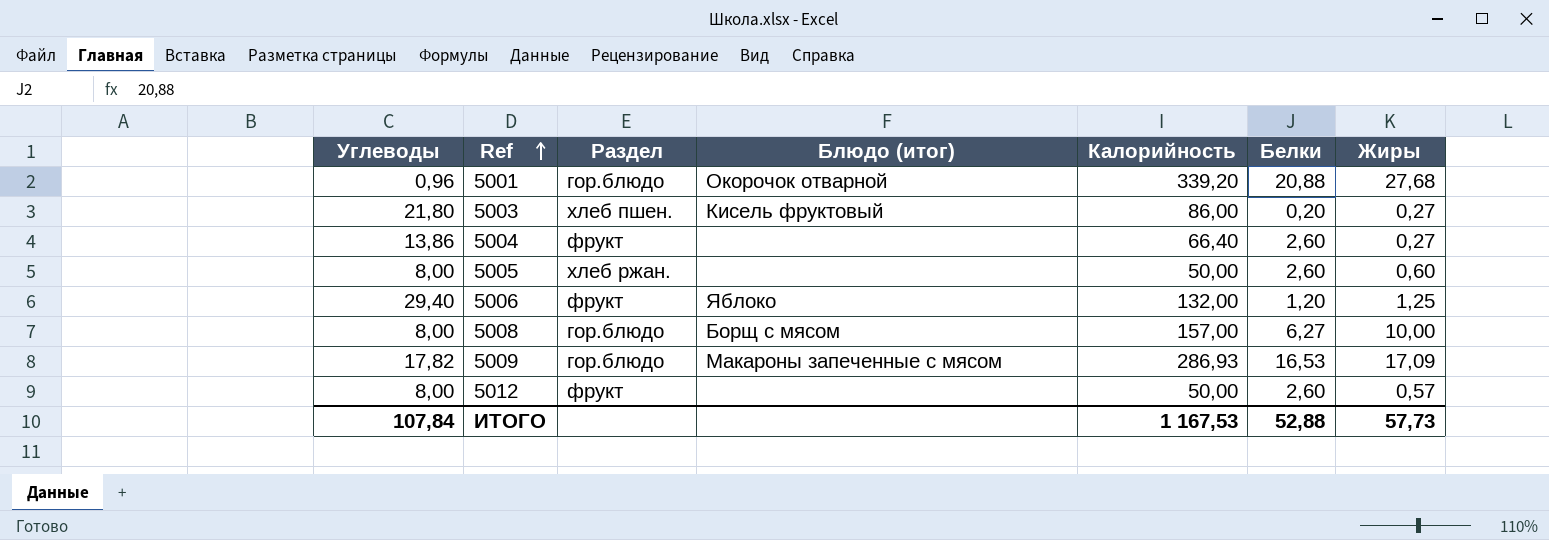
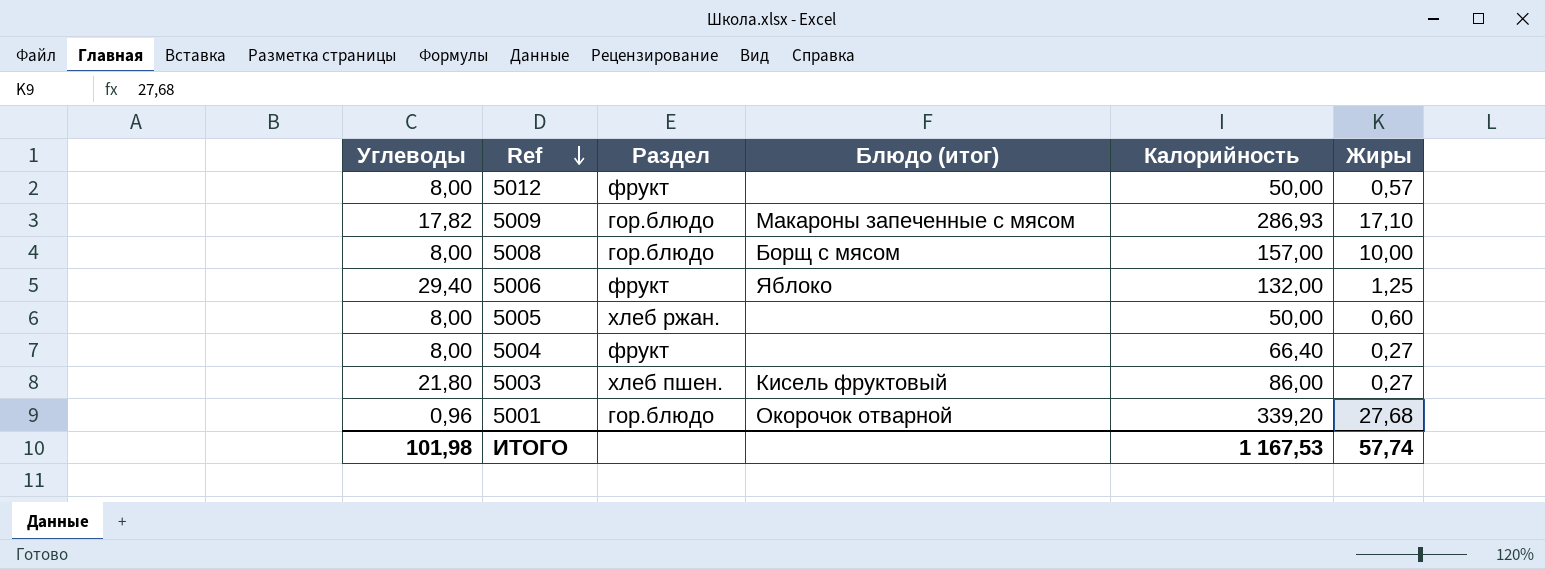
row order: Ref ascending -> Ref descending
column Белки | position: 6 -> none
5009 | Жиры: 17,09 -> 17,10
5004 | Углеводы: 13,86 -> 8,00
ИТОГО | Углеводы: 107,84 -> 101,98
ИТОГО | Жиры: 57,73 -> 57,74

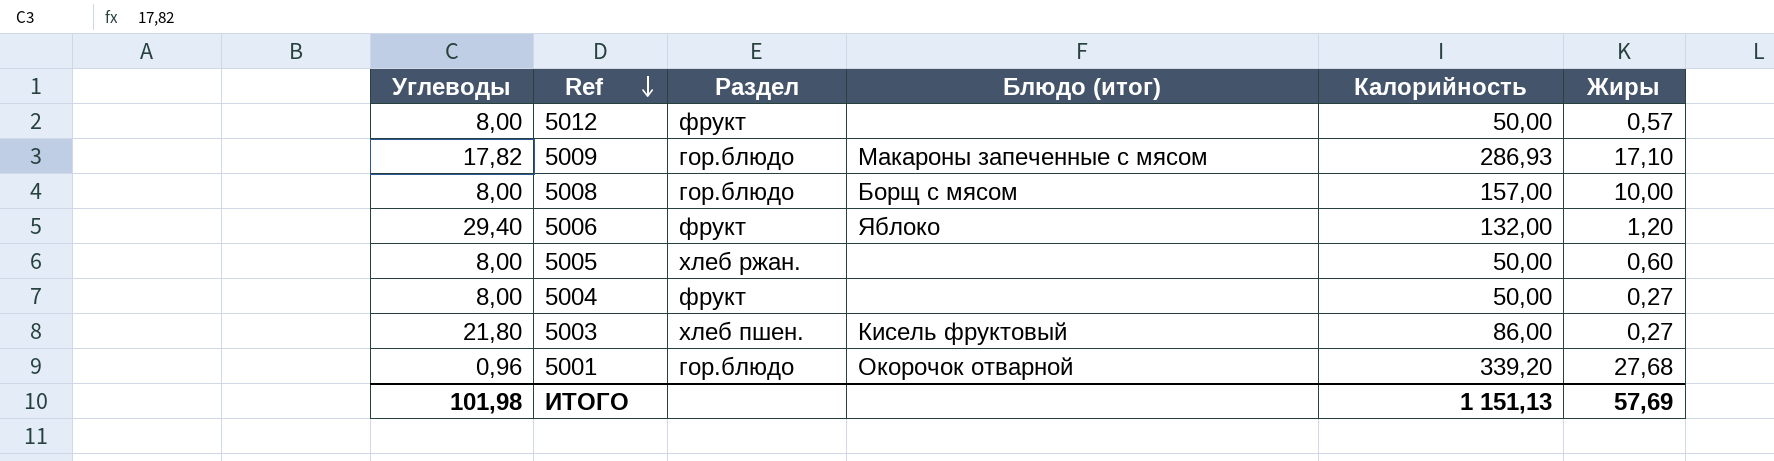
5006 | Жиры: 1,25 -> 1,20
5004 | Калорийность: 66,40 -> 50,00
ИТОГО | Калорийность: 1 167,53 -> 1 151,13
ИТОГО | Жиры: 57,74 -> 57,69

